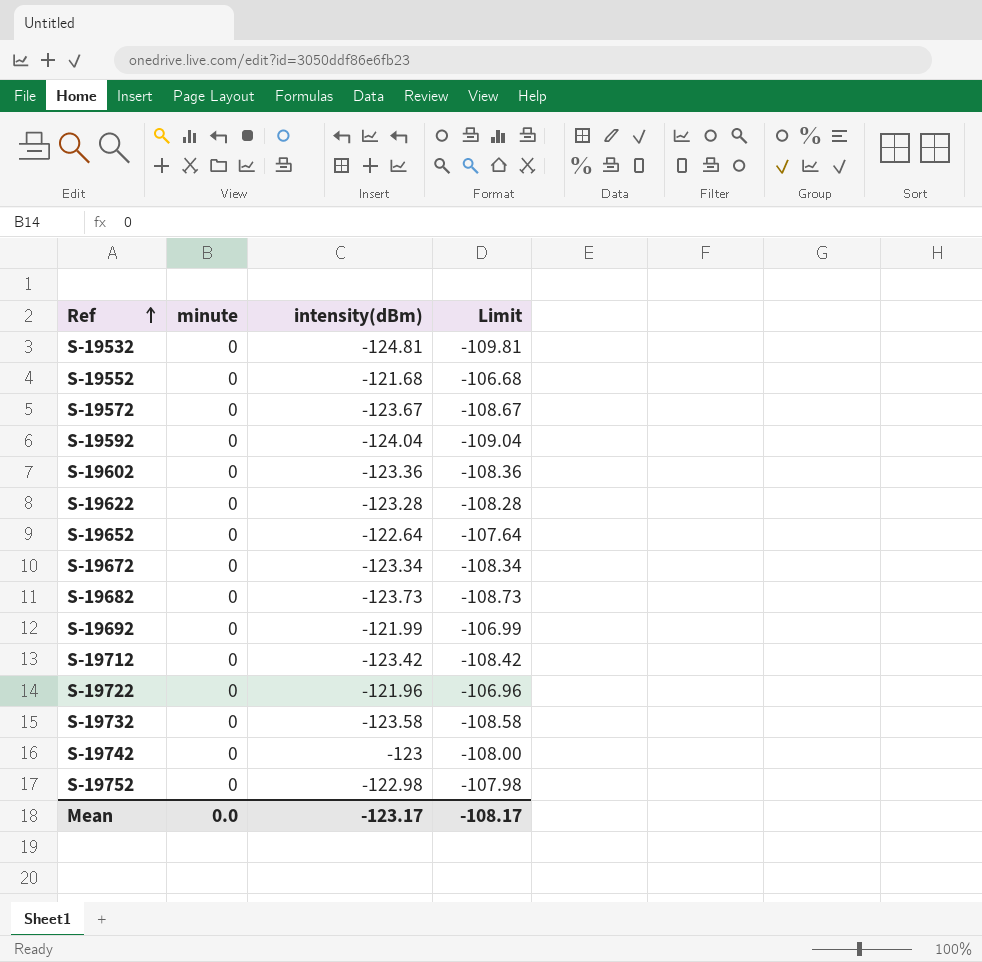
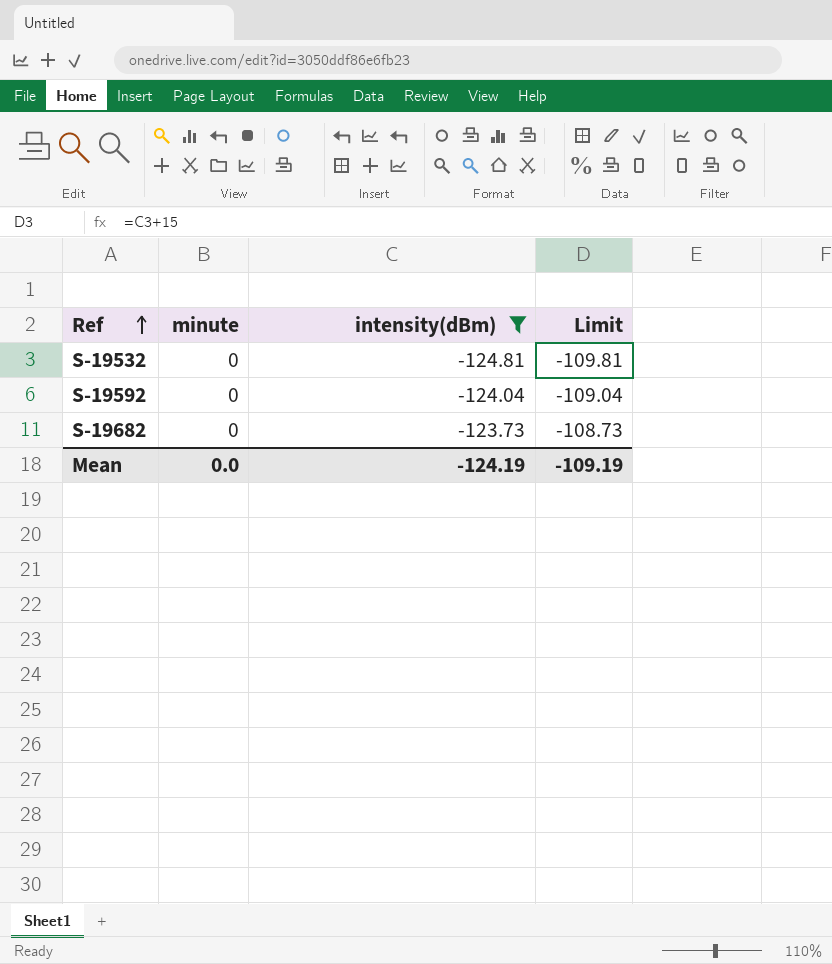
filter: none -> intensity(dBm) <= -123.73
Mean | intensity(dBm): -123.17 -> -124.19
Mean | Limit: -108.17 -> -109.19

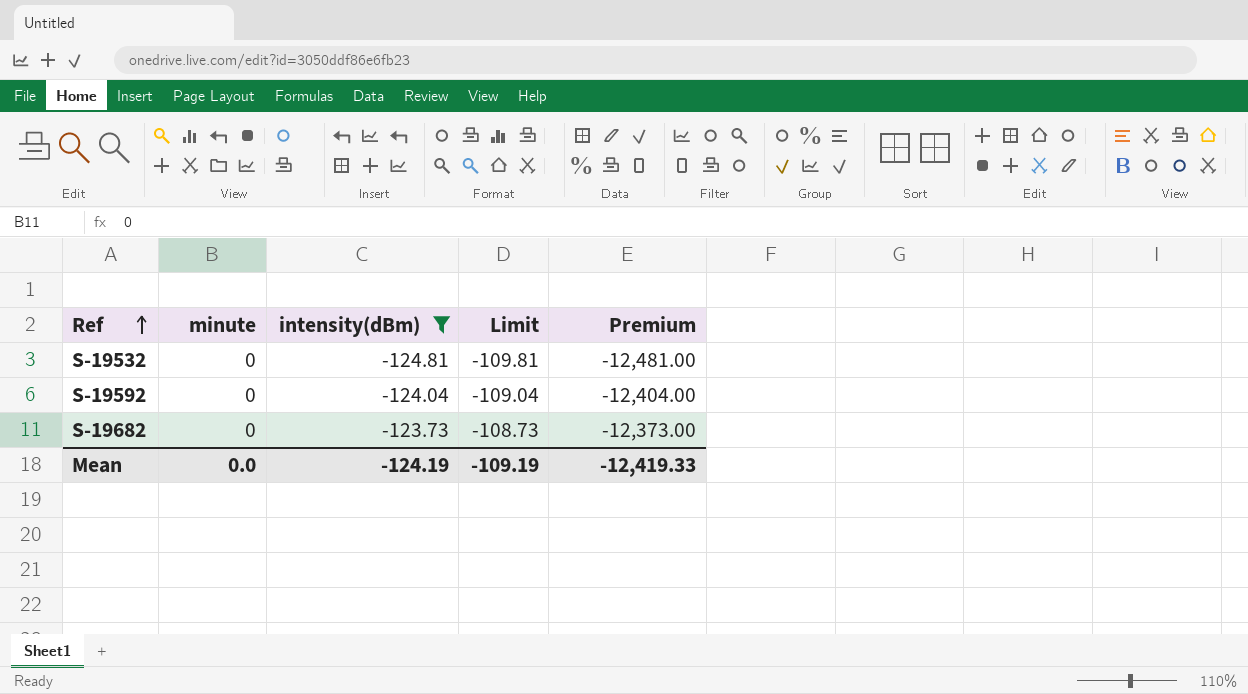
column Premium | formula: none -> [intensity(dBm)] * 100

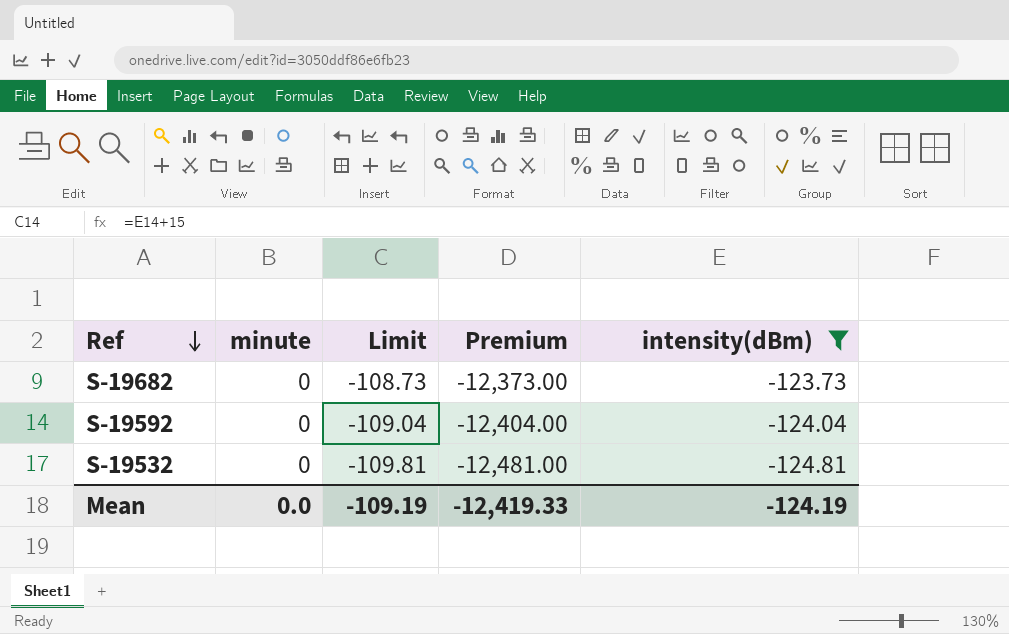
row order: Ref ascending -> Ref descending
column intensity(dBm) | position: 3 -> 5

